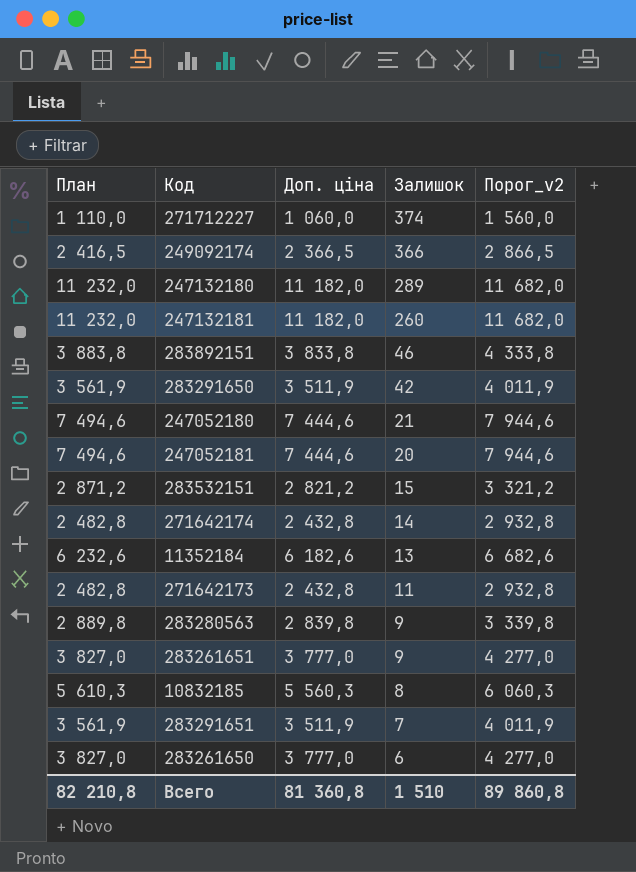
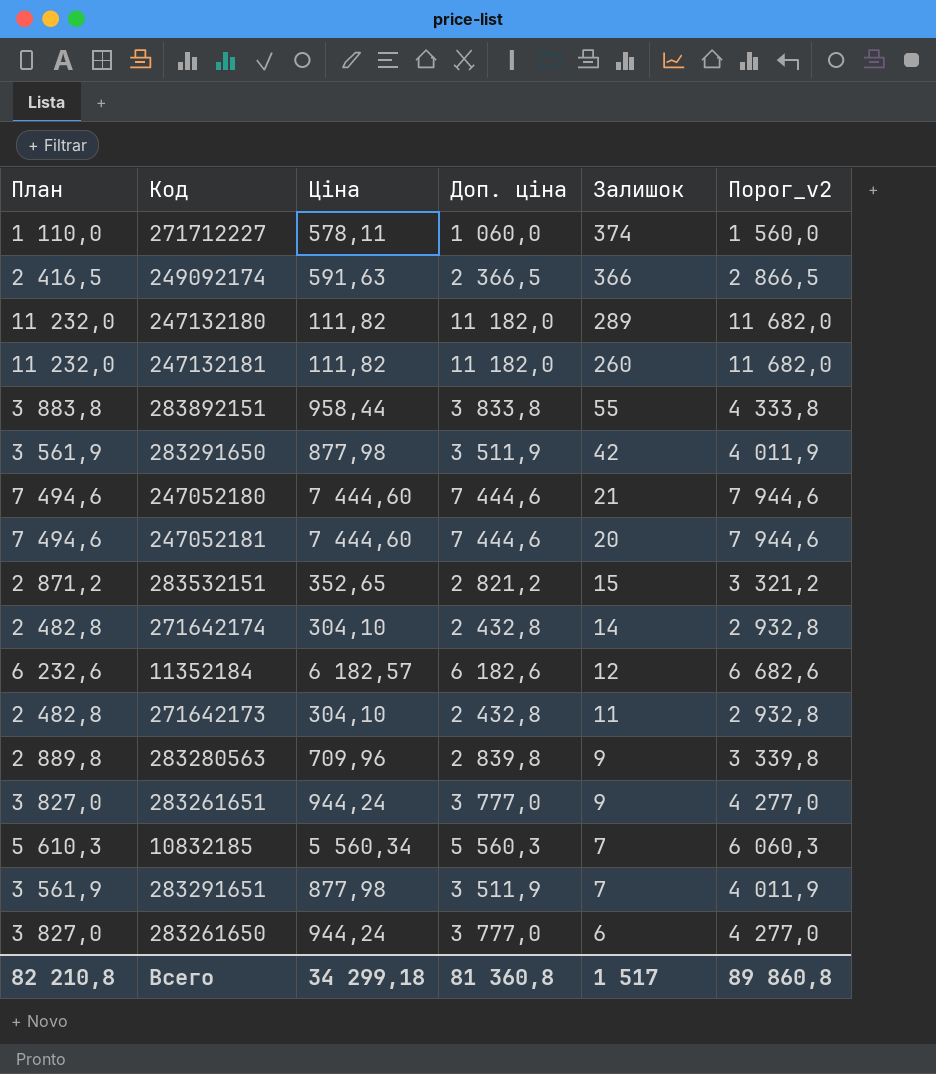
column Ціна | position: none -> 3
283892151 | Залишок: 46 -> 55
11352184 | Залишок: 13 -> 12
10832185 | Залишок: 8 -> 7
Всего | Залишок: 1 510 -> 1 517

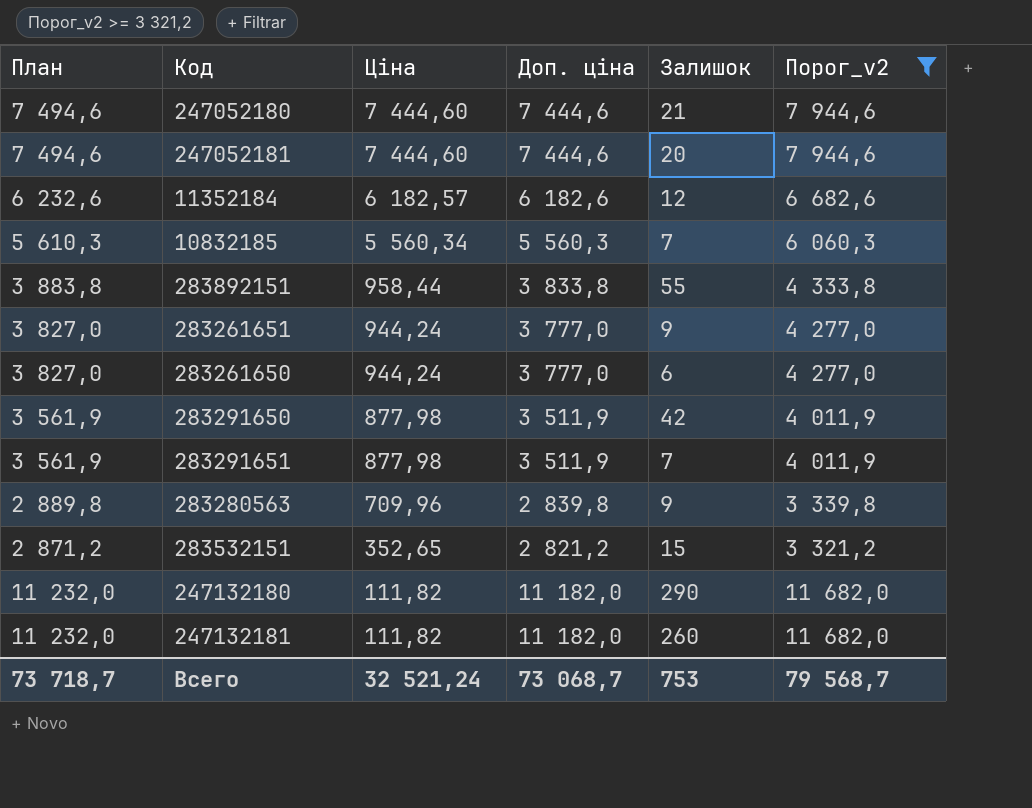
filter: none -> Порог_v2 >= 3 321,2
row order: Залишок descending -> Ціна descending
247132180 | Залишок: 289 -> 290
Всего | План: 82 210,8 -> 73 718,7
Всего | Ціна: 34 299,18 -> 32 521,24
Всего | Доп. ціна: 81 360,8 -> 73 068,7
Всего | Залишок: 1 517 -> 753
Всего | Порог_v2: 89 860,8 -> 79 568,7

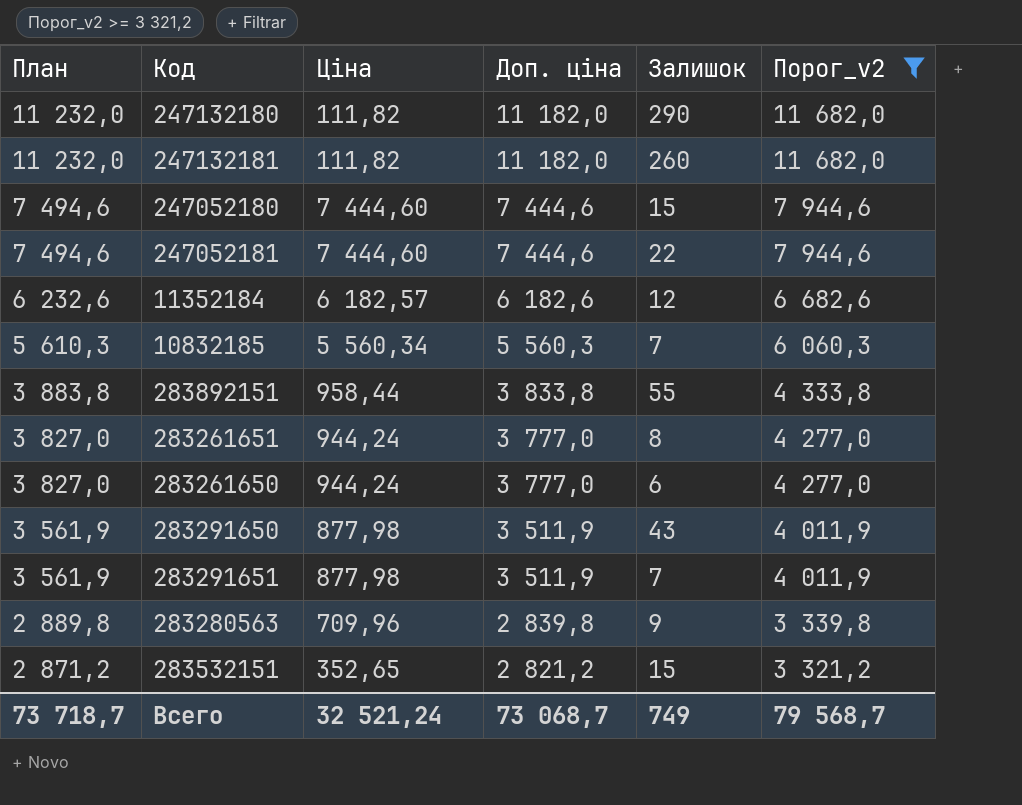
row order: Ціна descending -> План descending
247052180 | Залишок: 21 -> 15
247052181 | Залишок: 20 -> 22
283261651 | Залишок: 9 -> 8
283291650 | Залишок: 42 -> 43
Всего | Залишок: 753 -> 749

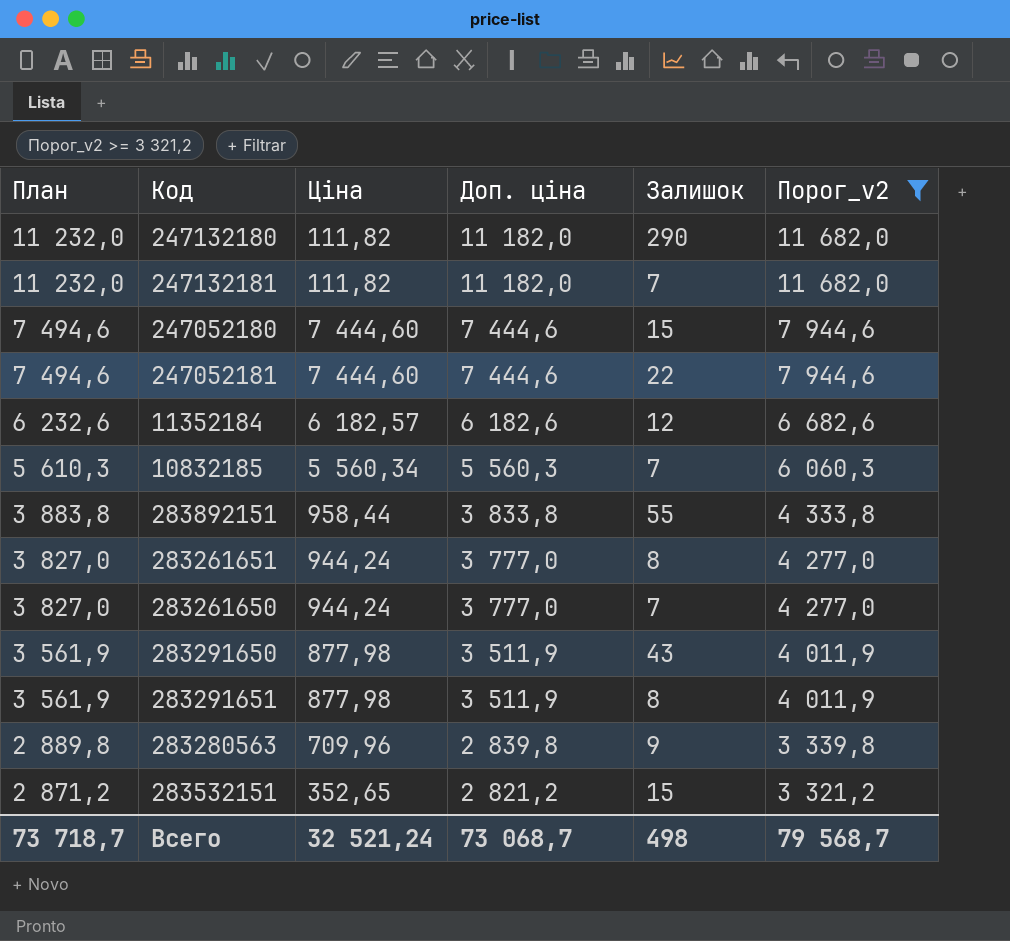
247132181 | Залишок: 260 -> 7
283261650 | Залишок: 6 -> 7
283291651 | Залишок: 7 -> 8
Всего | Залишок: 749 -> 498

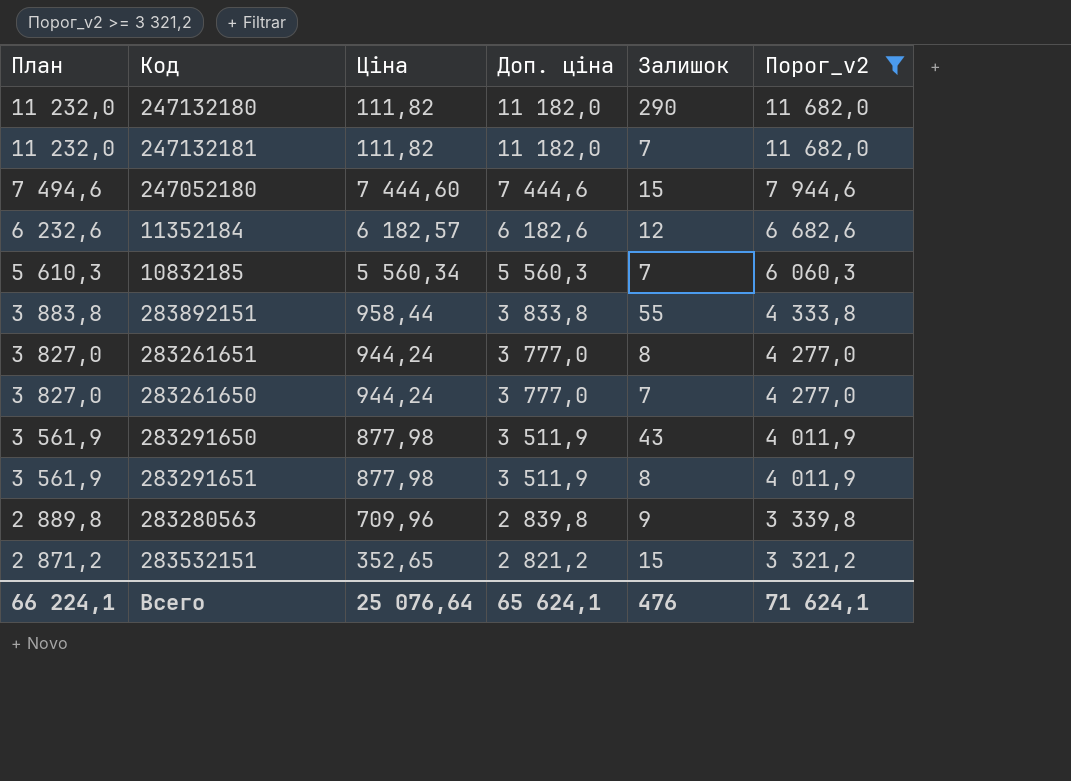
row 247052181: 7 494,6 | 7 444,60 | 7 444,6 | 22 | 7 944,6 -> none
Всего | План: 73 718,7 -> 66 224,1
Всего | Ціна: 32 521,24 -> 25 076,64
Всего | Доп. ціна: 73 068,7 -> 65 624,1
Всего | Залишок: 498 -> 476
Всего | Порог_v2: 79 568,7 -> 71 624,1

